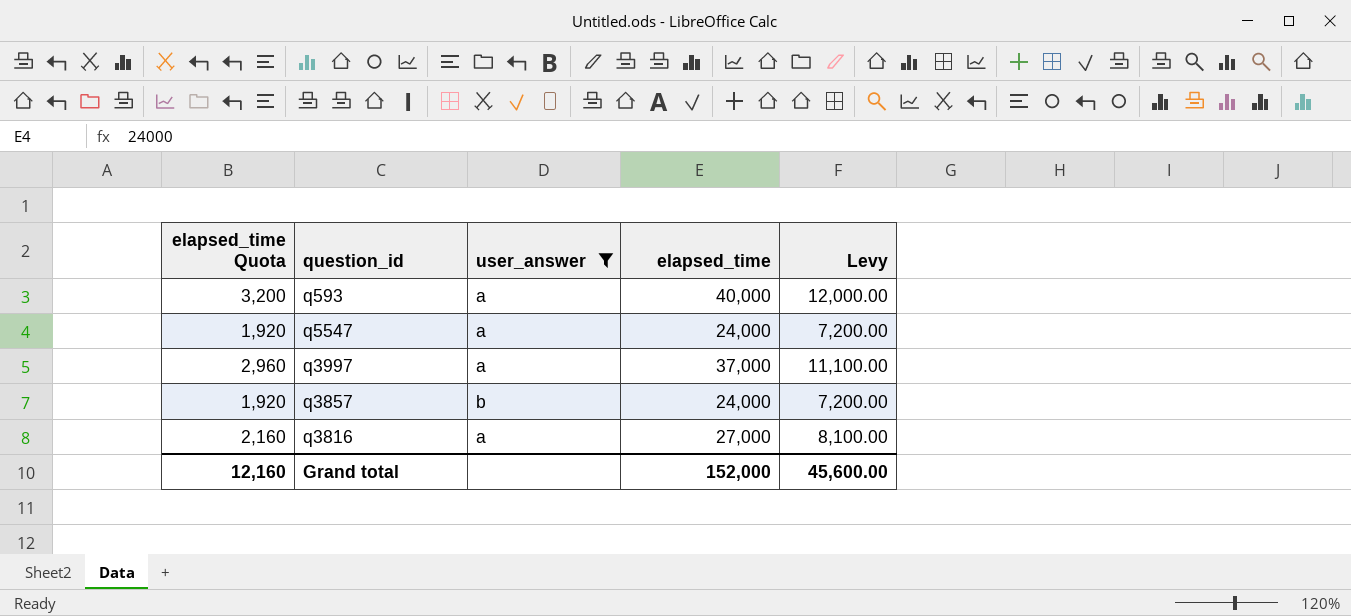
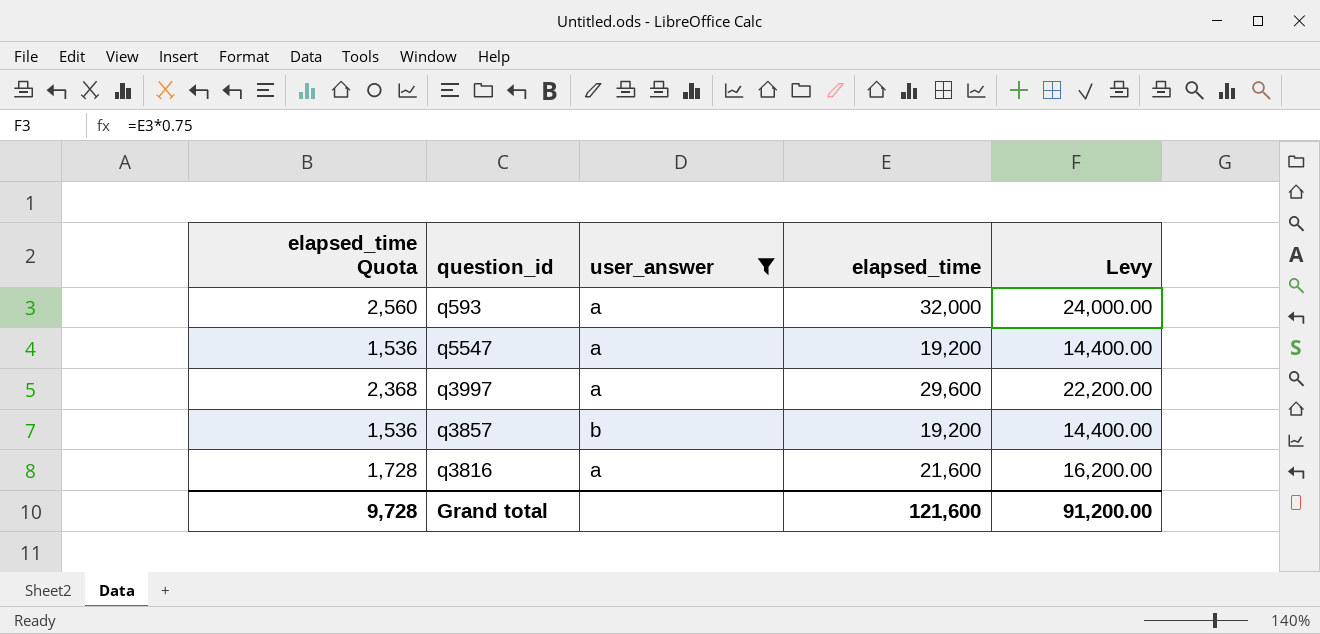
column Levy | formula: [elapsed_time] * 0.3 -> [elapsed_time] * 0.75
q593 | elapsed_time Quota: 3,200 -> 2,560
q593 | elapsed_time: 40,000 -> 32,000
q5547 | elapsed_time Quota: 1,920 -> 1,536
q5547 | elapsed_time: 24,000 -> 19,200
q3997 | elapsed_time Quota: 2,960 -> 2,368
q3997 | elapsed_time: 37,000 -> 29,600
q3857 | elapsed_time Quota: 1,920 -> 1,536
q3857 | elapsed_time: 24,000 -> 19,200
q3816 | elapsed_time Quota: 2,160 -> 1,728
q3816 | elapsed_time: 27,000 -> 21,600
Grand total | elapsed_time Quota: 12,160 -> 9,728
Grand total | elapsed_time: 152,000 -> 121,600
Grand total | Levy: 45,600.00 -> 91,200.00

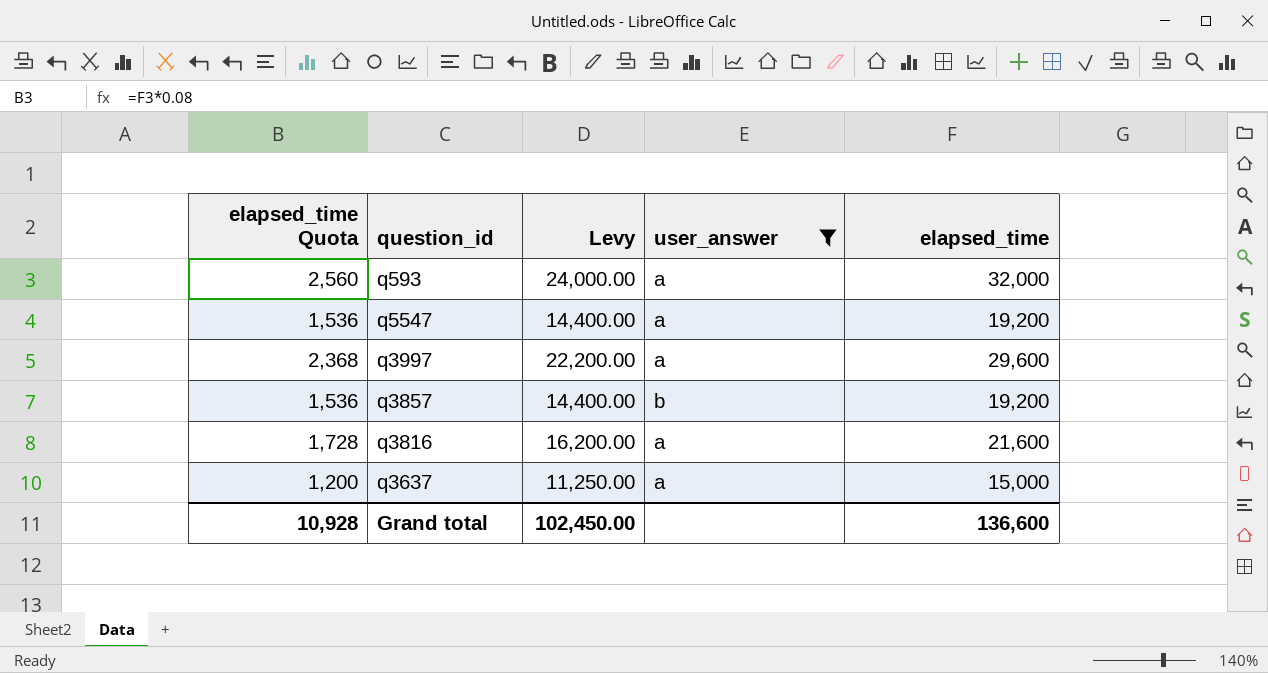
column Levy | position: 5 -> 3
row q3637: none -> 1,200 | 11,250.00 | a | 15,000
Grand total | elapsed_time Quota: 9,728 -> 10,928
Grand total | Levy: 91,200.00 -> 102,450.00
Grand total | elapsed_time: 121,600 -> 136,600

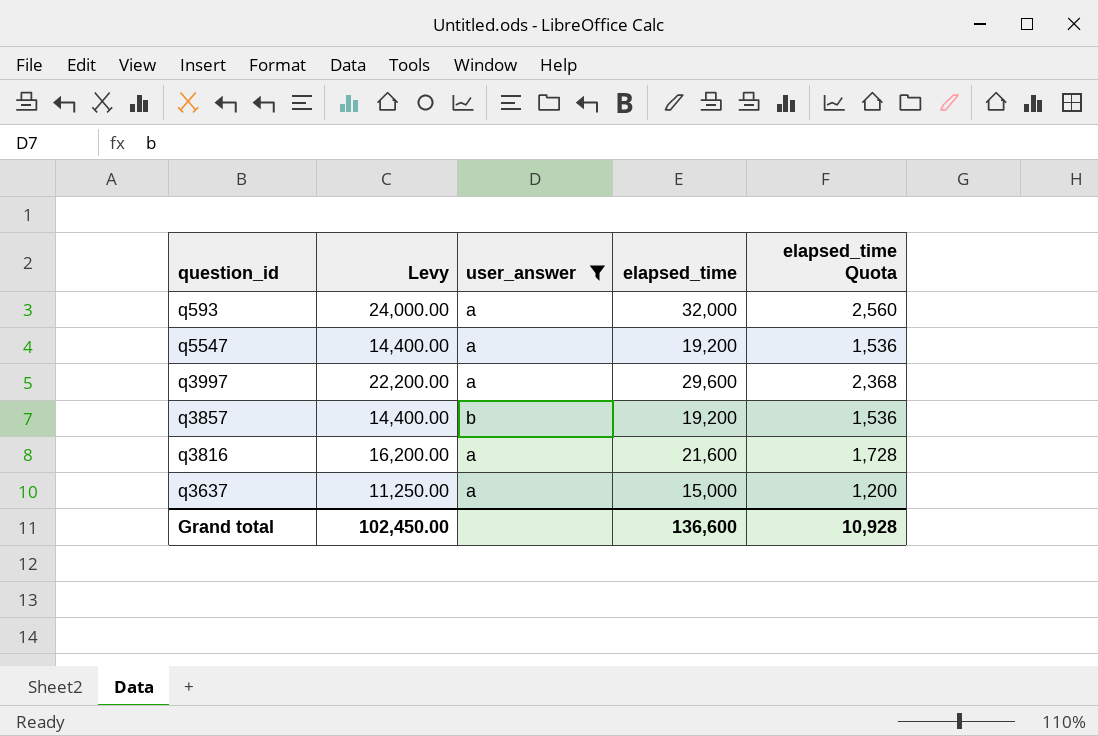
column elapsed_time Quota | position: 1 -> 5

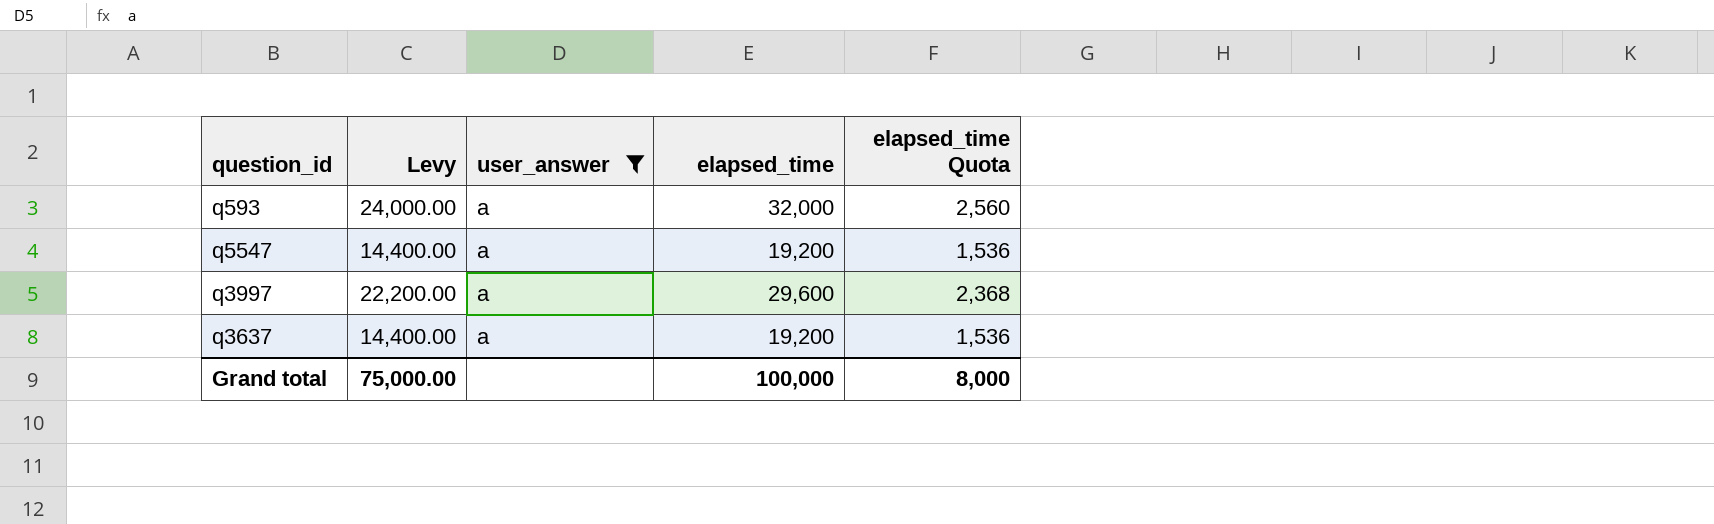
row q3857: 14,400.00 | b | 19,200 | 1,536 -> none
row q3816: 16,200.00 | a | 21,600 | 1,728 -> none
q3637 | Levy: 11,250.00 -> 14,400.00
q3637 | elapsed_time: 15,000 -> 19,200
q3637 | elapsed_time Quota: 1,200 -> 1,536
Grand total | Levy: 102,450.00 -> 75,000.00
Grand total | elapsed_time: 136,600 -> 100,000
Grand total | elapsed_time Quota: 10,928 -> 8,000

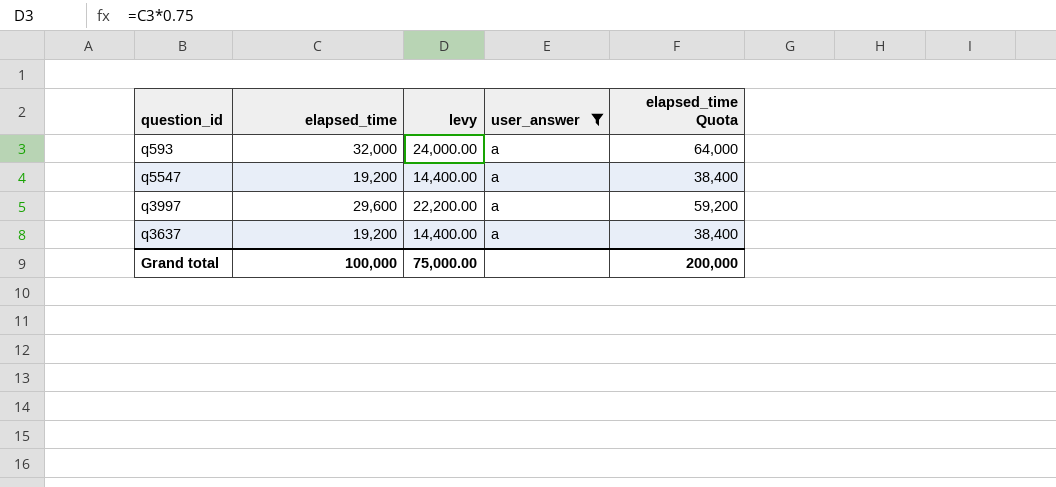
column elapsed_time | position: 4 -> 2
column name: Levy -> levy
column elapsed_time Quota | formula: [elapsed_time] * 0.08 -> [elapsed_time] * 2
Grand total | elapsed_time Quota: 8,000 -> 200,000

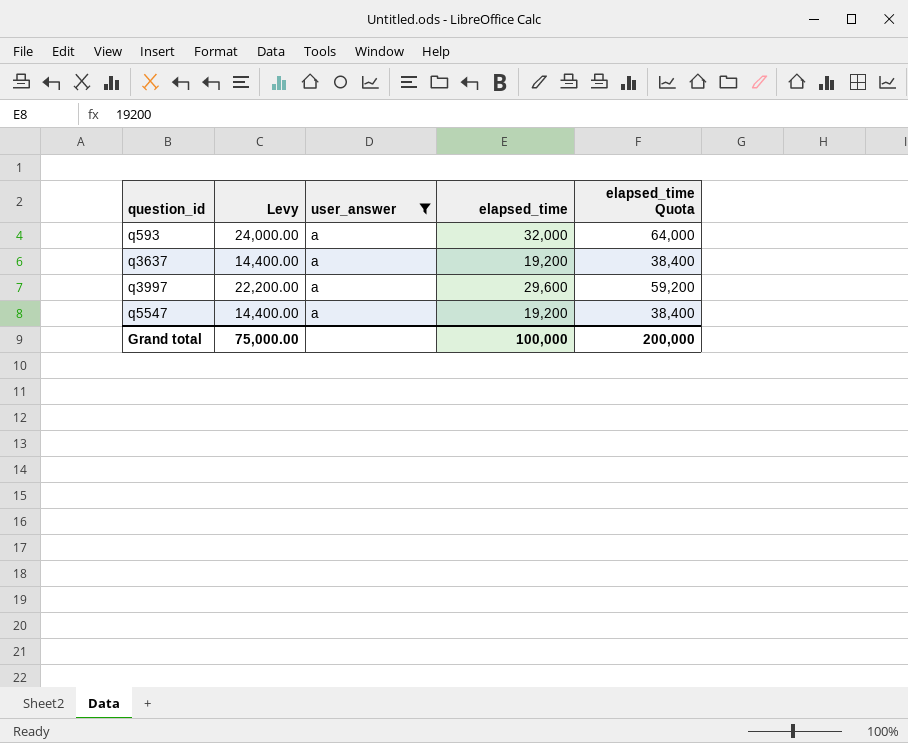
row order: none -> question_id ascending
column name: levy -> Levy
column elapsed_time | position: 2 -> 4

